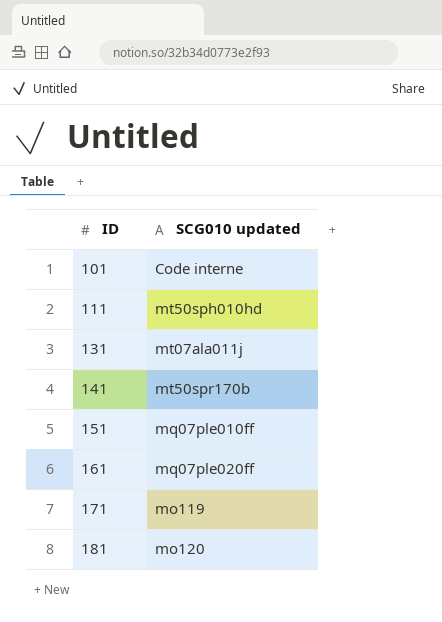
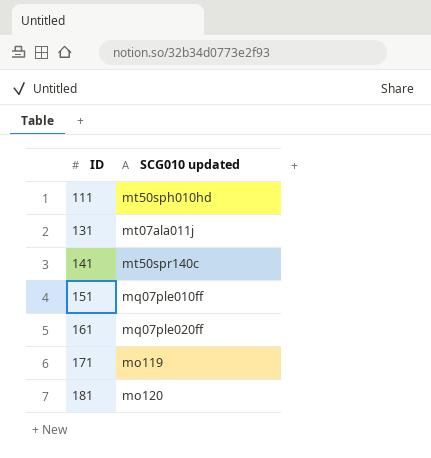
row 101: Code interne -> none
141 | SCG010 updated: mt50spr170b -> mt50spr140c

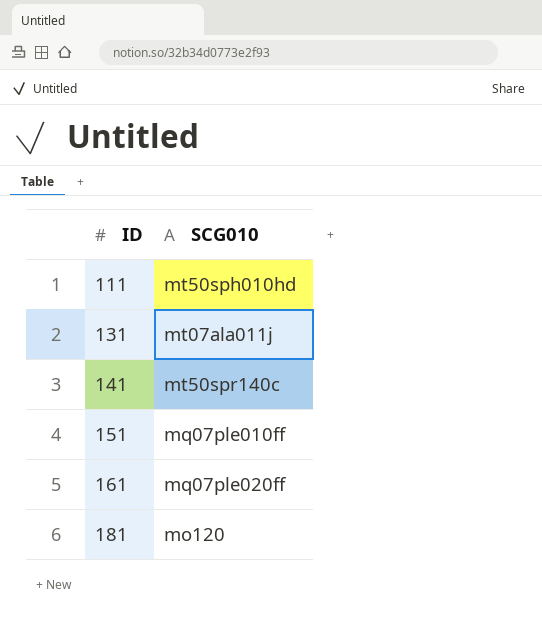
column name: SCG010 updated -> SCG010
row 171: mo119 -> none

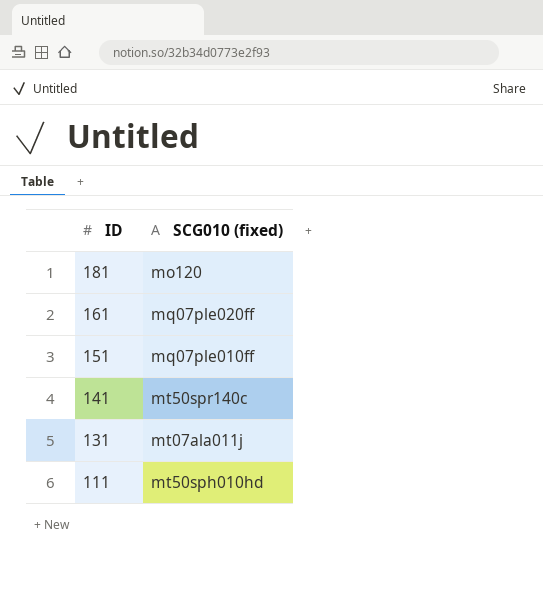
row order: ID ascending -> ID descending
column name: SCG010 -> SCG010 (fixed)

